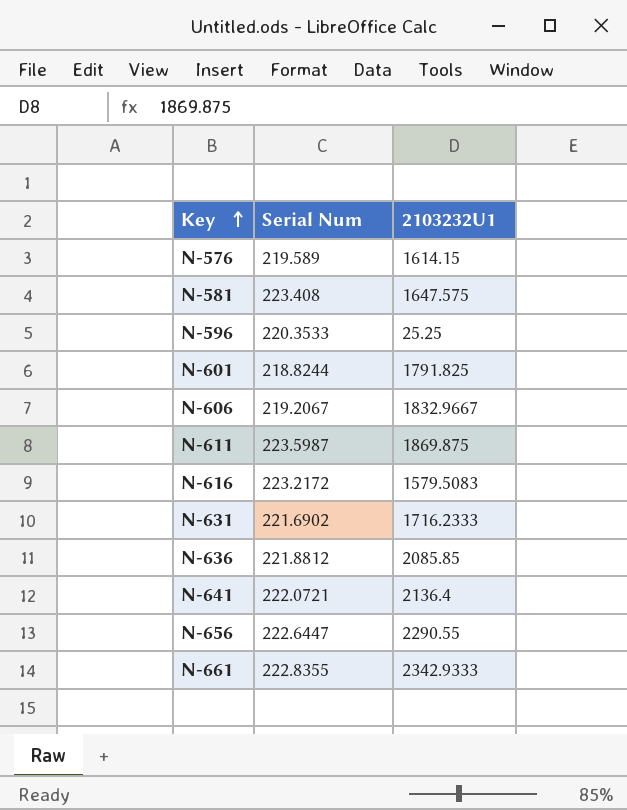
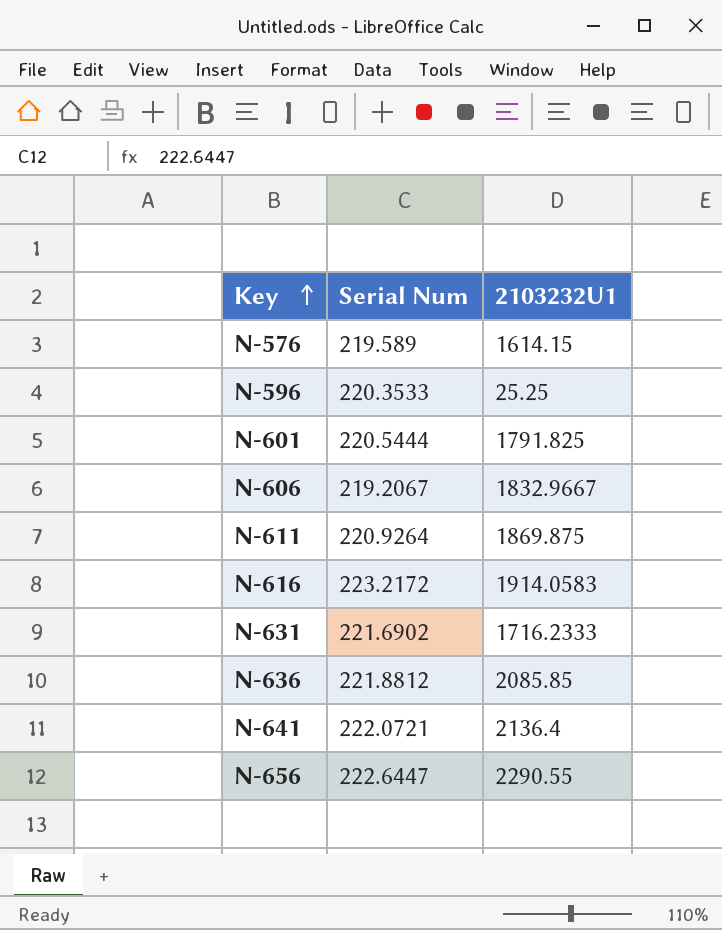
row N-581: 223.408 | 1647.575 -> none
row N-661: 222.8355 | 2342.9333 -> none
N-601 | Serial Num: 218.8244 -> 220.5444
N-611 | Serial Num: 223.5987 -> 220.9264
N-616 | 2103232U1: 1579.5083 -> 1914.0583

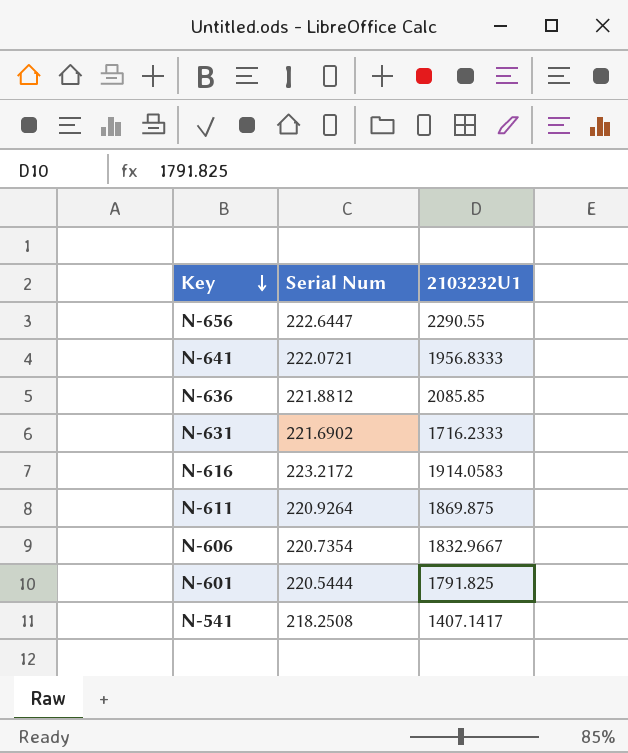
row order: Key ascending -> Key descending
row N-576: 219.589 | 1614.15 -> none
row N-596: 220.3533 | 25.25 -> none
N-641 | 2103232U1: 2136.4 -> 1956.8333
N-606 | Serial Num: 219.2067 -> 220.7354
row N-541: none -> 218.2508 | 1407.1417

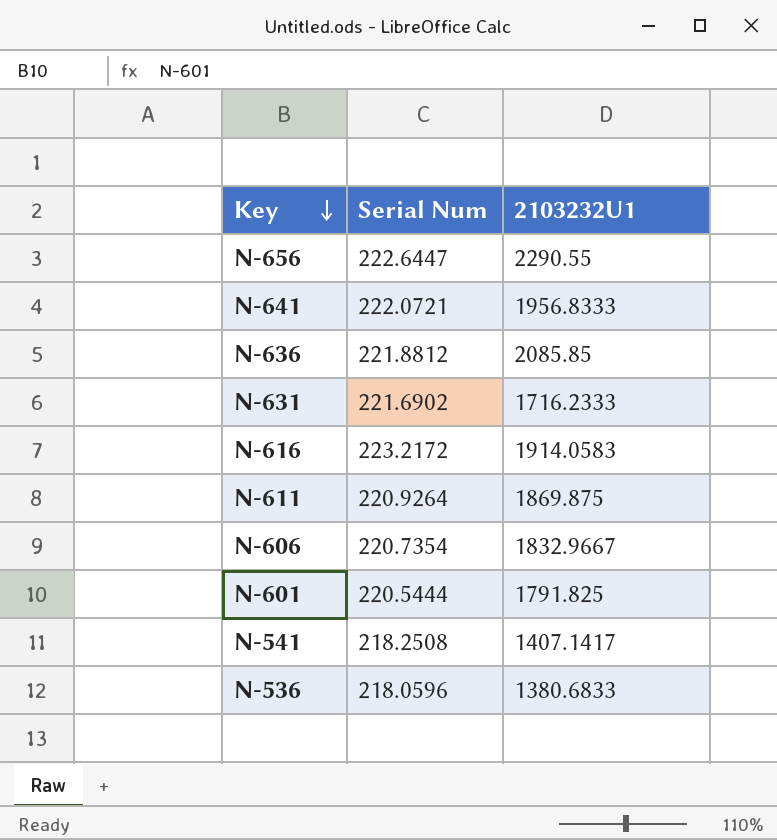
row N-536: none -> 218.0596 | 1380.6833

